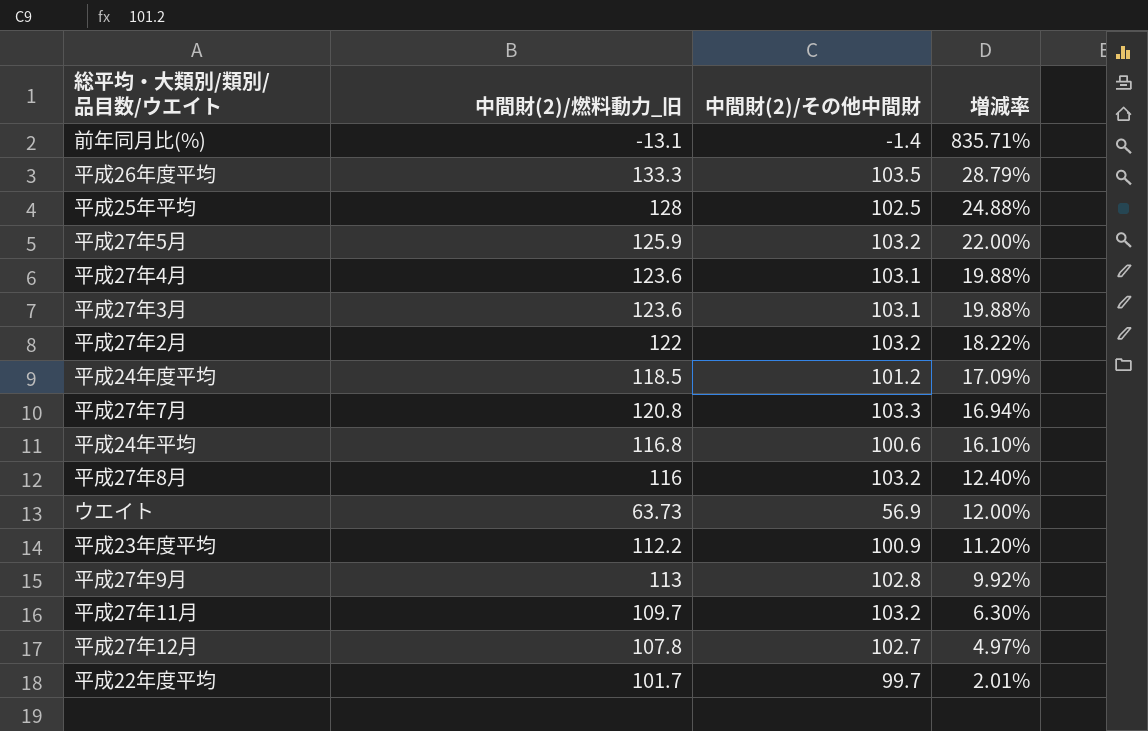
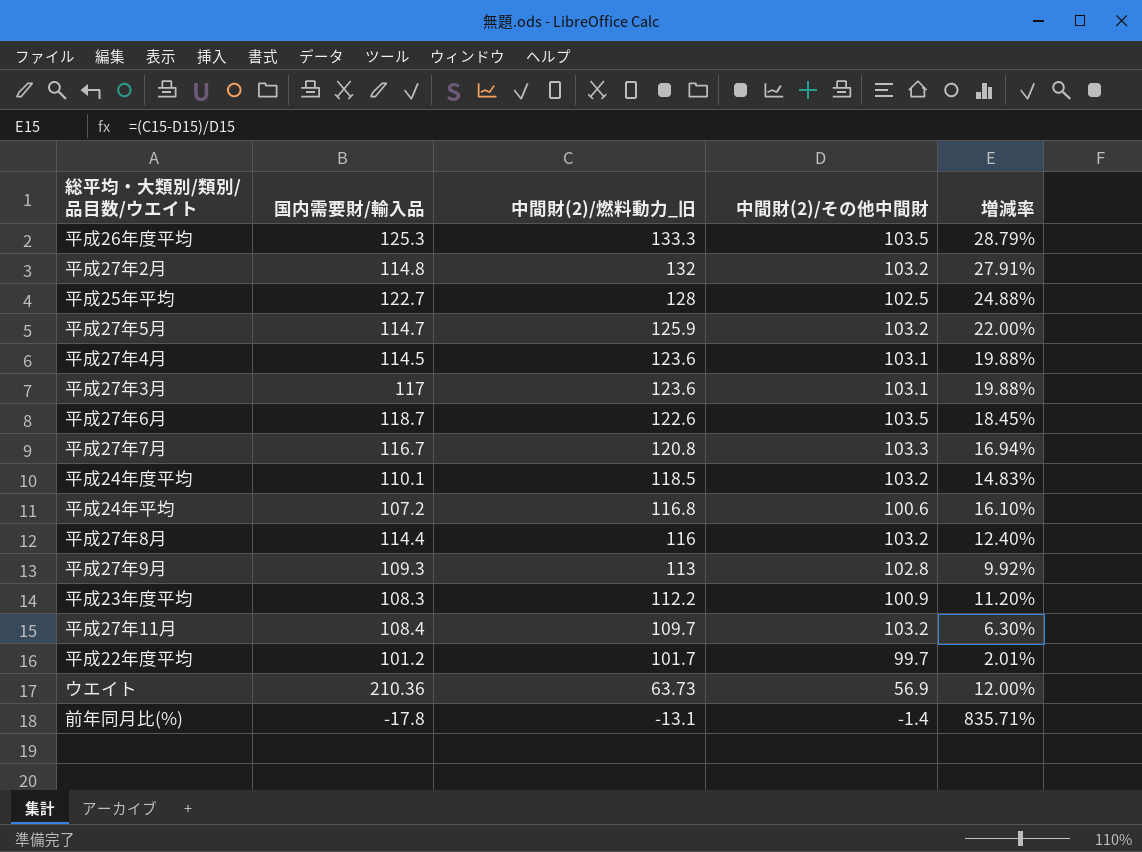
row order: 増減率 descending -> 中間財(2)/燃料動力_旧 descending
column 国内需要財/輸入品 | position: none -> 2
row 平成27年12月: 107.8 | 102.7 | 4.97% -> none
平成27年2月 | 中間財(2)/燃料動力_旧: 122 -> 132
平成27年2月 | 増減率: 18.22% -> 27.91%
row 平成27年6月: none -> 118.7 | 122.6 | 103.5 | 18.45%
平成24年度平均 | 中間財(2)/その他中間財: 101.2 -> 103.2
平成24年度平均 | 増減率: 17.09% -> 14.83%

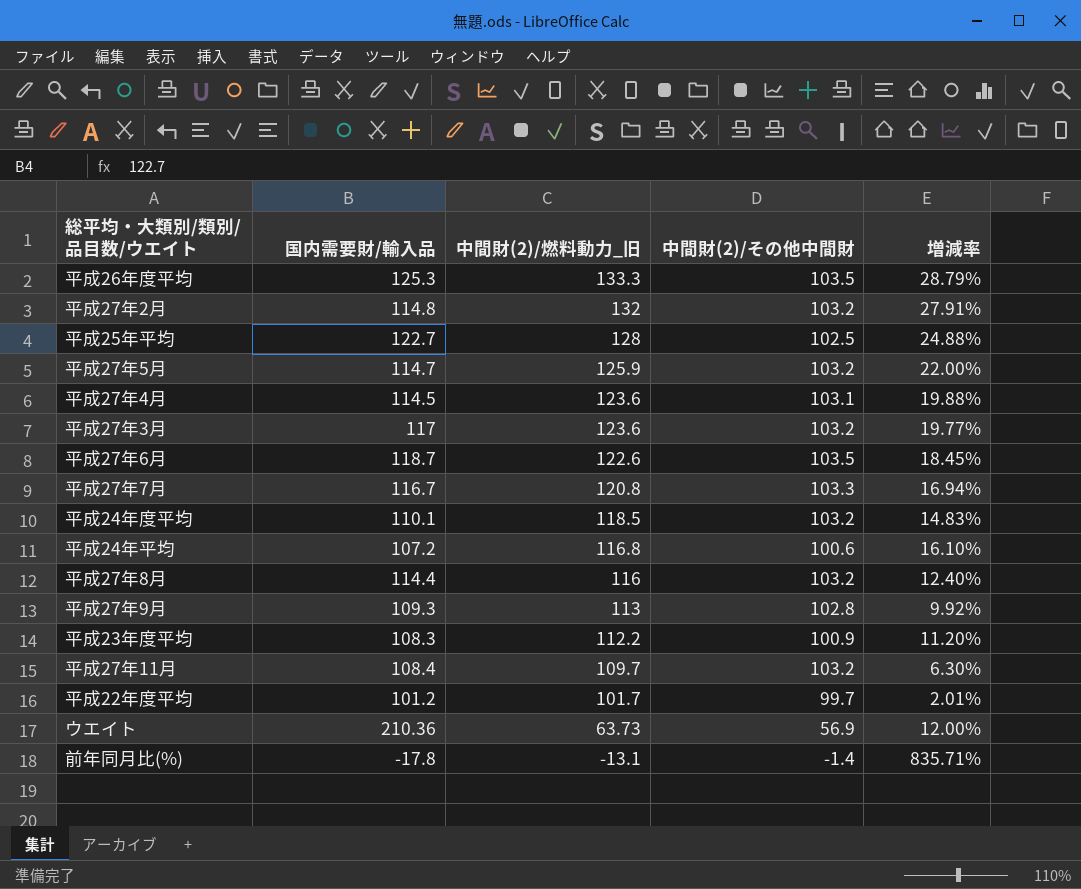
平成27年3月 | 中間財(2)/その他中間財: 103.1 -> 103.2
平成27年3月 | 増減率: 19.88% -> 19.77%

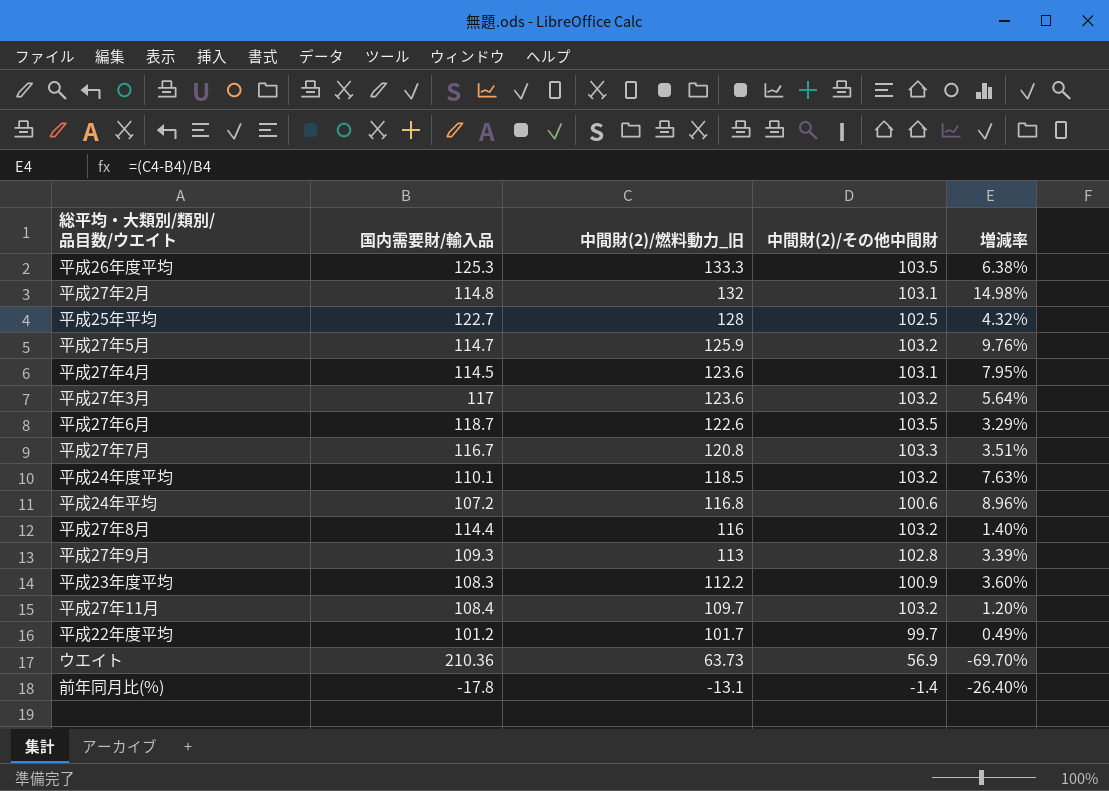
column 増減率 | formula: ([中間財(2)/燃料動力_旧] - [中間財(2)/その他中間財]) / [中間財(2)/その他中間財] -> ([中間財(2)/燃料動力_旧] - [国内需要財/輸入品]) / [国内需要財/輸入品]
平成27年2月 | 中間財(2)/その他中間財: 103.2 -> 103.1

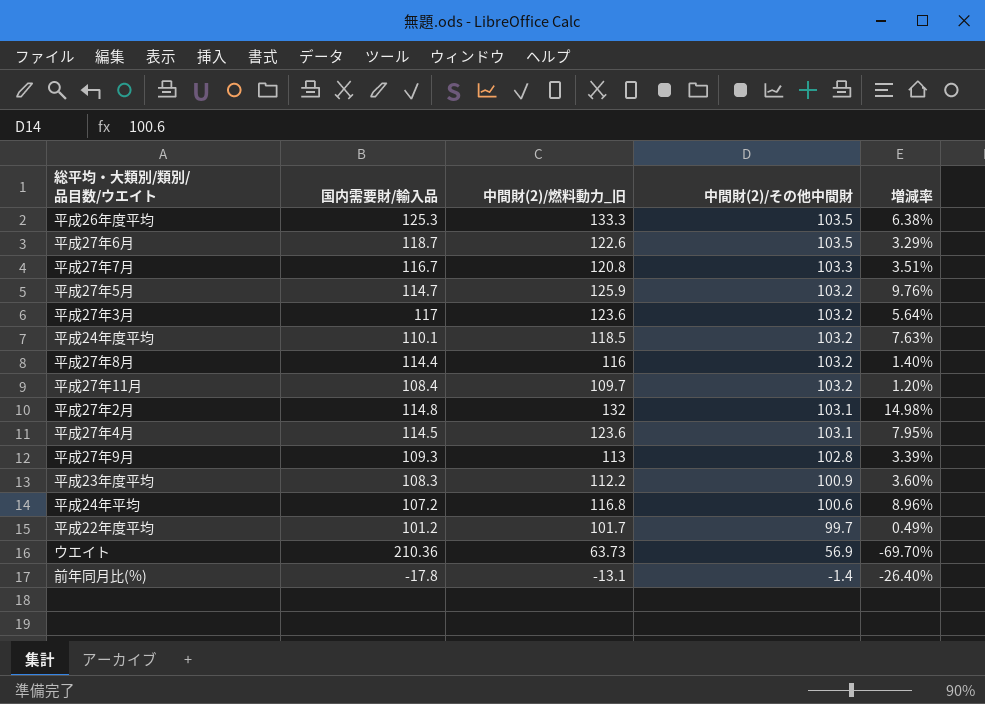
row order: 中間財(2)/燃料動力_旧 descending -> 中間財(2)/その他中間財 descending
row 平成25年平均: 122.7 | 128 | 102.5 | 4.32% -> none

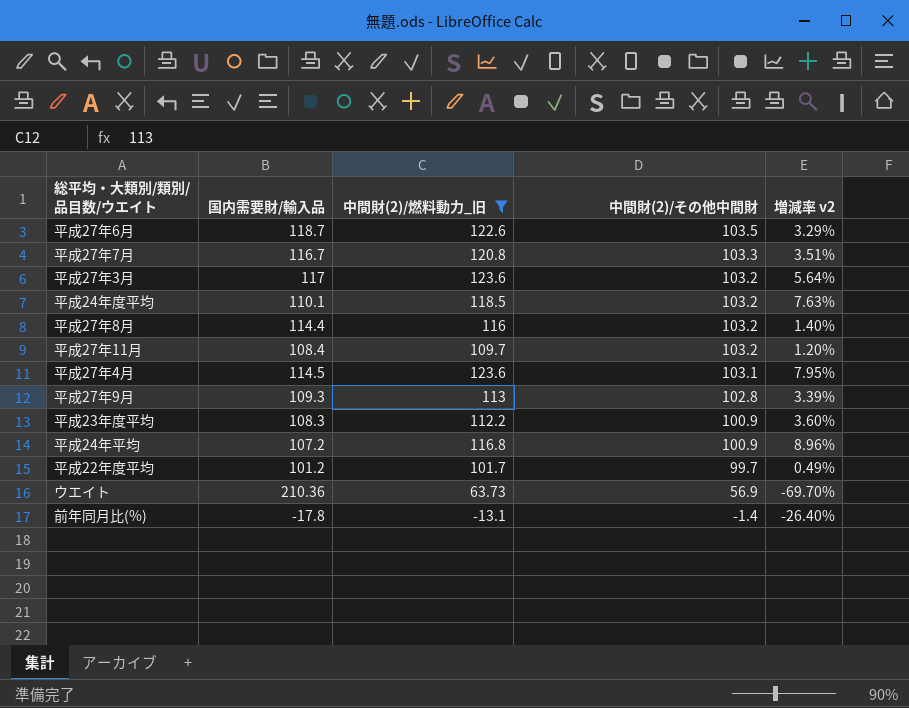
filter: none -> 中間財(2)/燃料動力_旧 <= 123.6
column name: 増減率 -> 増減率 v2
平成24年平均 | 中間財(2)/その他中間財: 100.6 -> 100.9

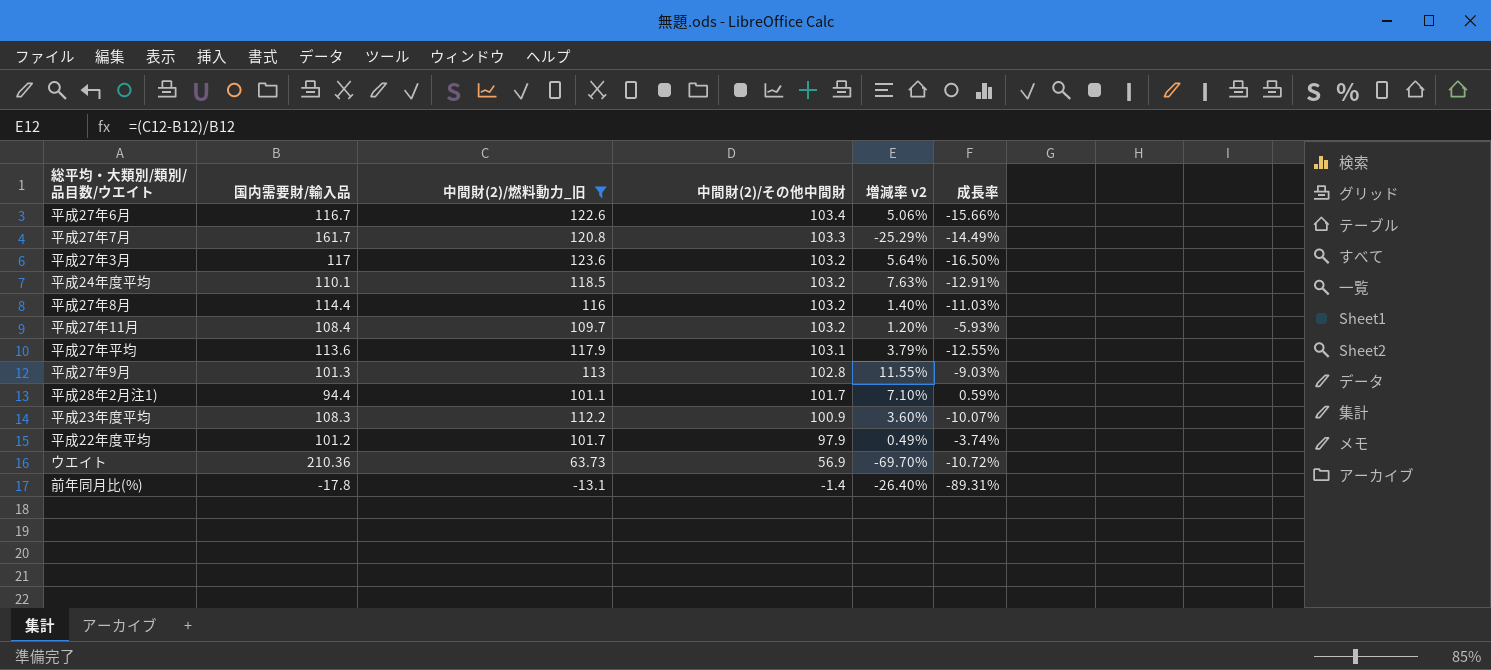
column 成長率 | formula: none -> ([中間財(2)/その他中間財] - [中間財(2)/燃料動力_旧]) / [中間財(2)/燃料動力_旧]
row 平成27年4月: 114.5 | 123.6 | 103.1 | 7.95% -> none
row 平成24年平均: 107.2 | 116.8 | 100.9 | 8.96% -> none
平成27年6月 | 国内需要財/輸入品: 118.7 -> 116.7
平成27年6月 | 中間財(2)/その他中間財: 103.5 -> 103.4
平成27年6月 | 増減率 v2: 3.29% -> 5.06%
平成27年7月 | 国内需要財/輸入品: 116.7 -> 161.7
平成27年7月 | 増減率 v2: 3.51% -> -25.29%
row 平成27年平均: none -> 113.6 | 117.9 | 103.1 | 3.79% | -12.55%
平成27年9月 | 国内需要財/輸入品: 109.3 -> 101.3
平成27年9月 | 増減率 v2: 3.39% -> 11.55%
row 平成28年2月注1): none -> 94.4 | 101.1 | 101.7 | 7.10% | 0.59%
平成22年度平均 | 中間財(2)/その他中間財: 99.7 -> 97.9

